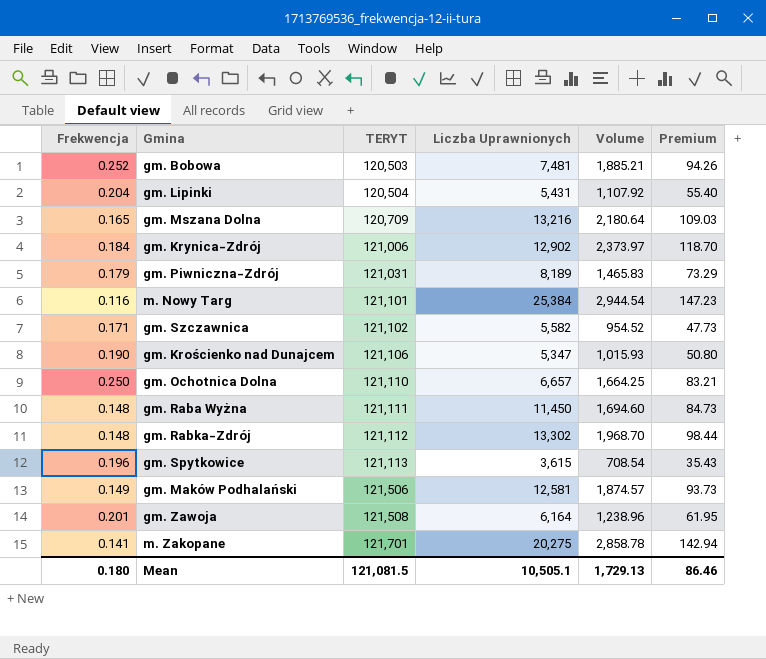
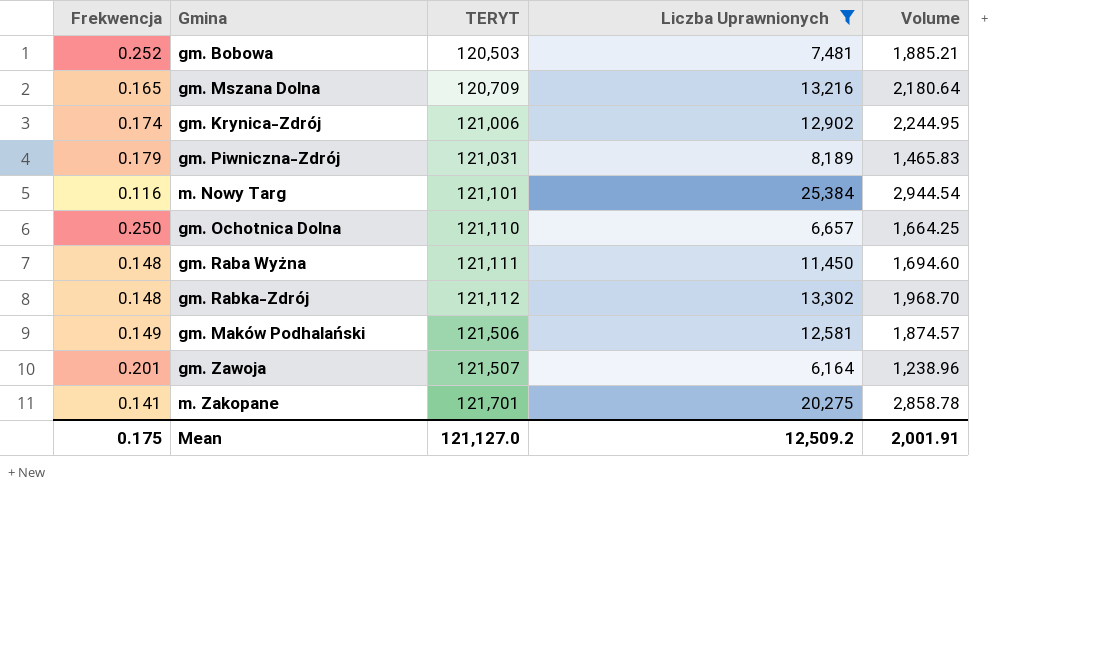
filter: none -> Liczba Uprawnionych >= 6,164
column Premium | formula: [Volume] * 0.05 -> none
gm. Krynica-Zdrój | Frekwencja: 0.184 -> 0.174
gm. Krynica-Zdrój | Volume: 2,373.97 -> 2,244.95
gm. Zawoja | TERYT: 121,508 -> 121,507
Mean | Frekwencja: 0.180 -> 0.175
Mean | TERYT: 121,081.5 -> 121,127.0
Mean | Liczba Uprawnionych: 10,505.1 -> 12,509.2
Mean | Volume: 1,729.13 -> 2,001.91

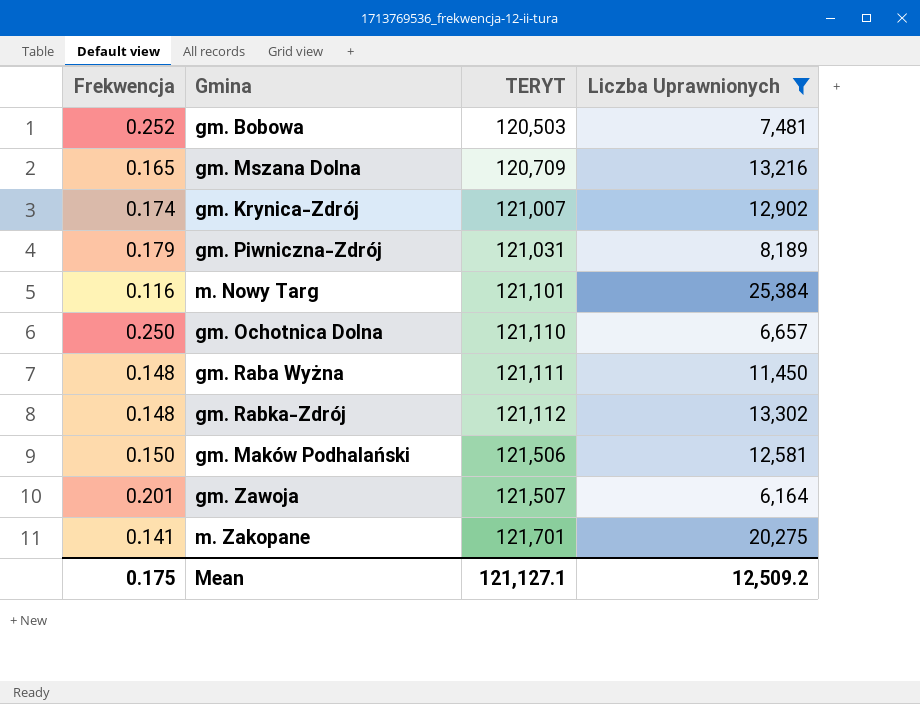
column Volume | formula: [Frekwencja] * [Liczba Uprawnionych] -> none
gm. Krynica-Zdrój | TERYT: 121,006 -> 121,007
gm. Maków Podhalański | Frekwencja: 0.149 -> 0.150
Mean | TERYT: 121,127.0 -> 121,127.1

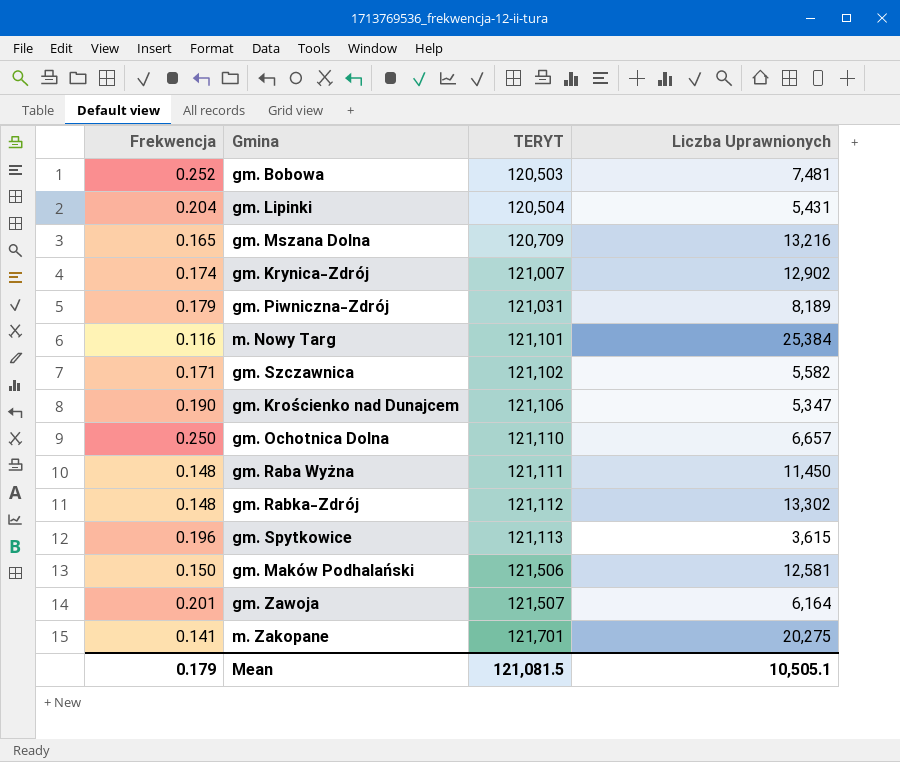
filter: Liczba Uprawnionych >= 6,164 -> none
Mean | Frekwencja: 0.175 -> 0.179
Mean | TERYT: 121,127.1 -> 121,081.5
Mean | Liczba Uprawnionych: 12,509.2 -> 10,505.1

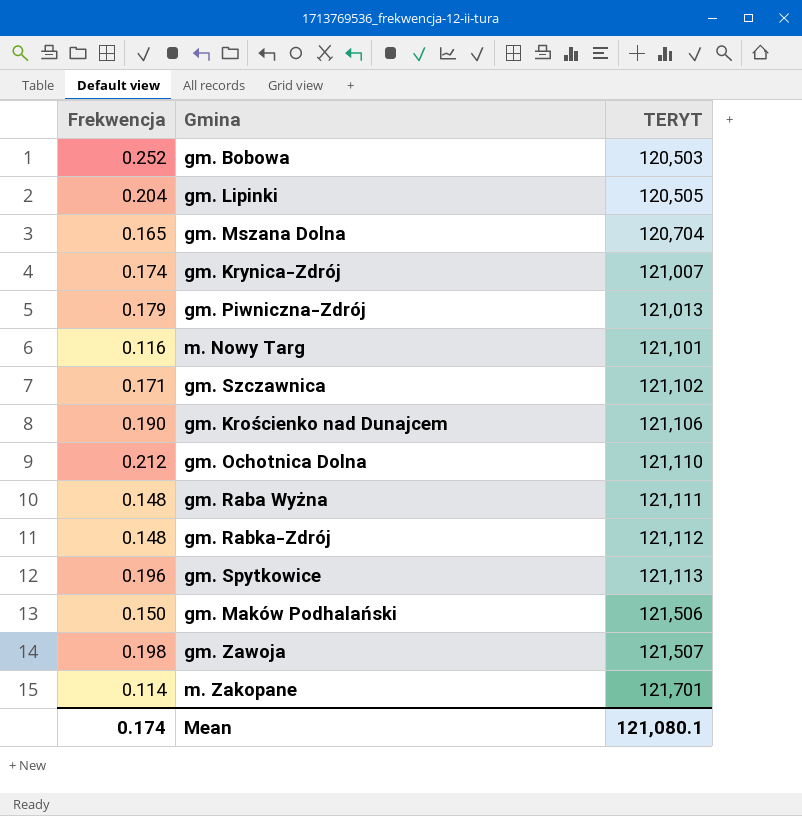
column Liczba Uprawnionych | position: 4 -> none
gm. Lipinki | TERYT: 120,504 -> 120,505
gm. Mszana Dolna | TERYT: 120,709 -> 120,704
gm. Piwniczna-Zdrój | TERYT: 121,031 -> 121,013
gm. Ochotnica Dolna | Frekwencja: 0.250 -> 0.212
gm. Zawoja | Frekwencja: 0.201 -> 0.198
m. Zakopane | Frekwencja: 0.141 -> 0.114
Mean | Frekwencja: 0.179 -> 0.174
Mean | TERYT: 121,081.5 -> 121,080.1

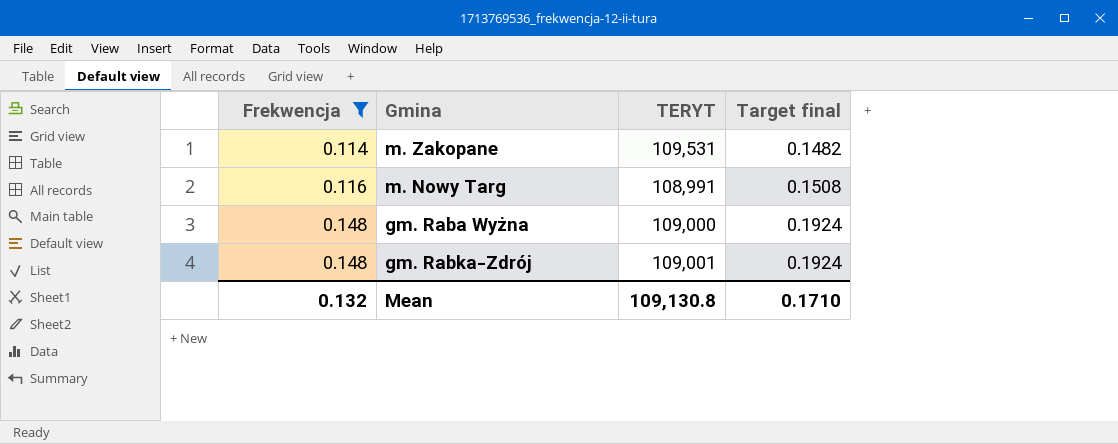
filter: none -> Frekwencja <= 0.148
row order: TERYT ascending -> Frekwencja ascending
column Target final | formula: none -> [Frekwencja] * 1.3
m. Zakopane | TERYT: 121,701 -> 109,531
m. Nowy Targ | TERYT: 121,101 -> 108,991
gm. Raba Wyżna | TERYT: 121,111 -> 109,000
gm. Rabka-Zdrój | TERYT: 121,112 -> 109,001
Mean | Frekwencja: 0.174 -> 0.132
Mean | TERYT: 121,080.1 -> 109,130.8

